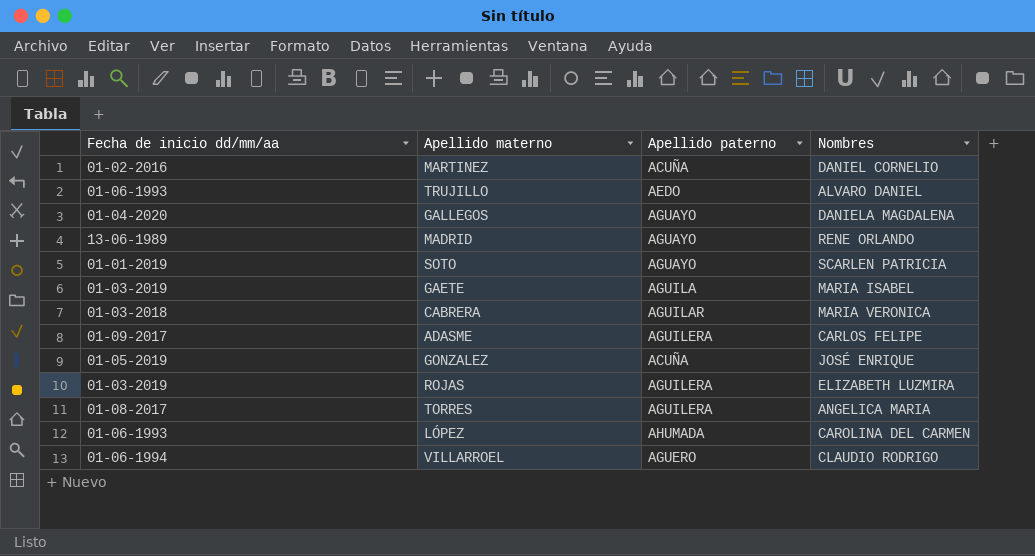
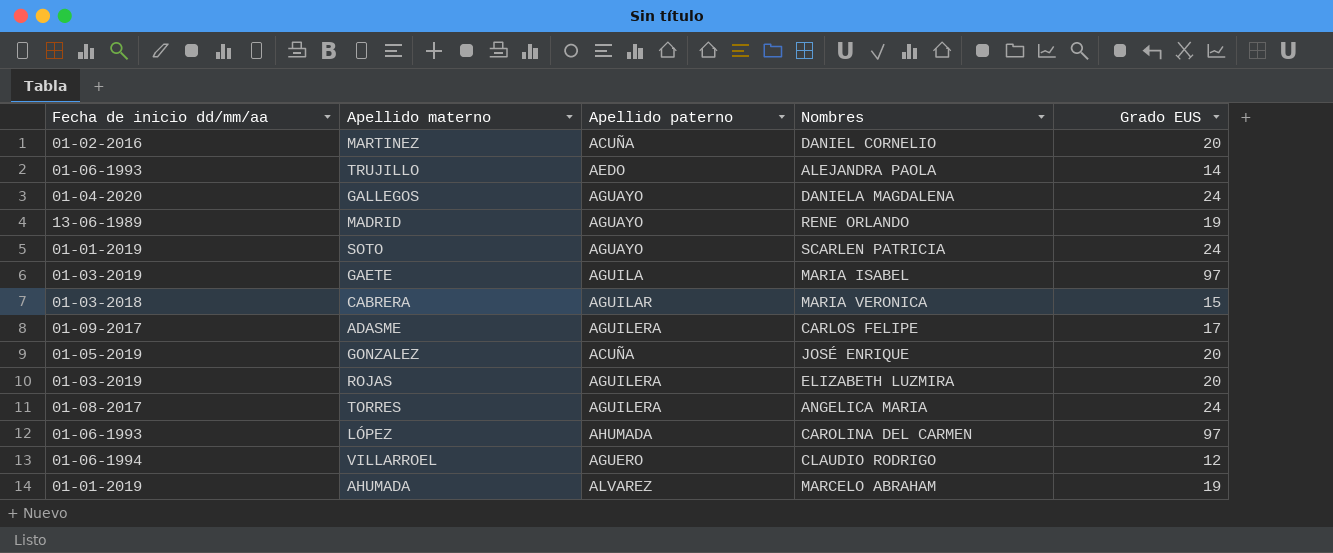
column Grado EUS | position: none -> 5
TRUJILLO | Nombres: ALVARO DANIEL -> ALEJANDRA PAOLA
row AHUMADA: none -> 01-01-2019 | ALVAREZ | MARCELO ABRAHAM | 19

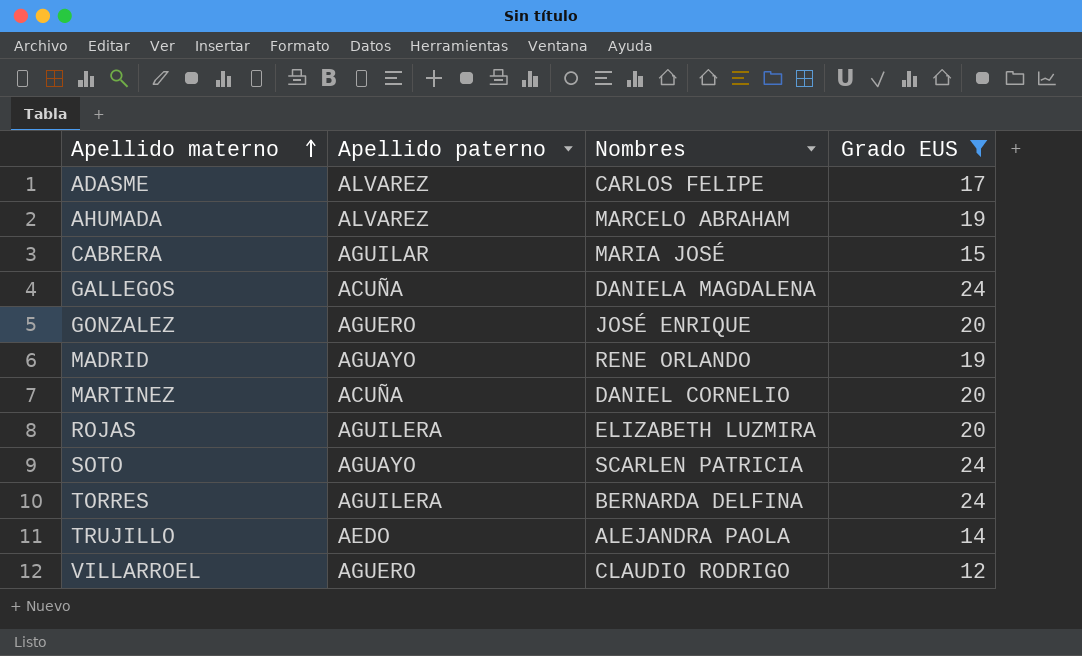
filter: none -> Grado EUS != 97
row order: none -> Apellido materno ascending
column Fecha de inicio dd/mm/aa | position: 1 -> none
ADASME | Apellido paterno: AGUILERA -> ALVAREZ
CABRERA | Nombres: MARIA VERONICA -> MARIA JOSÉ
GALLEGOS | Apellido paterno: AGUAYO -> ACUÑA
GONZALEZ | Apellido paterno: ACUÑA -> AGUERO
TORRES | Nombres: ANGELICA MARIA -> BERNARDA DELFINA

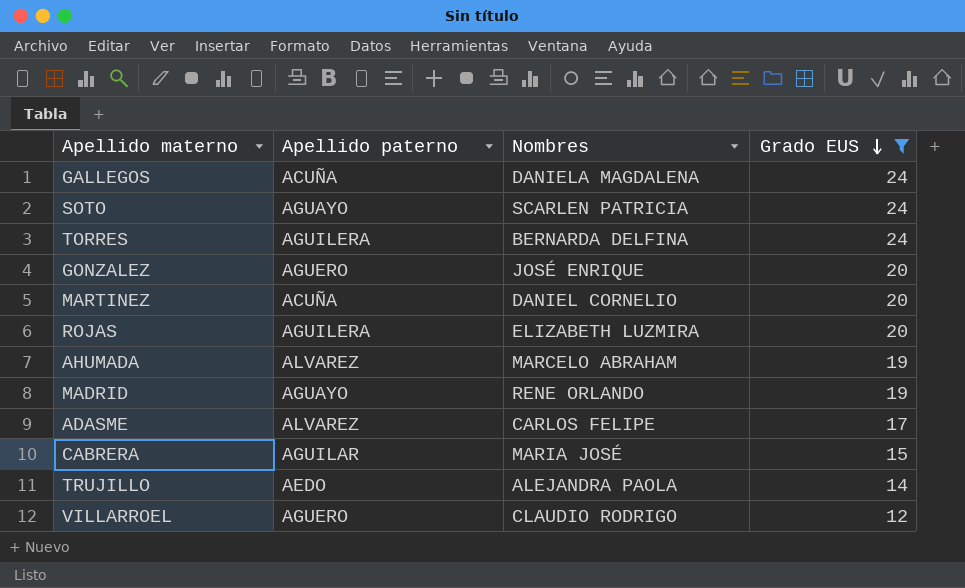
row order: Apellido materno ascending -> Grado EUS descending

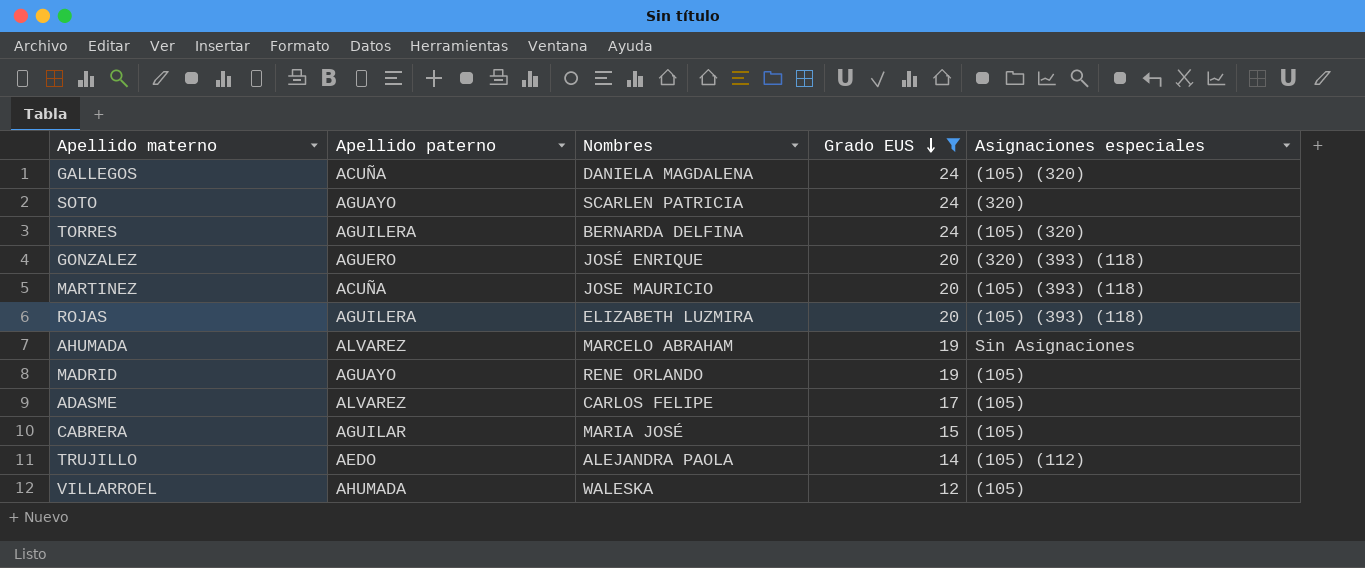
column Asignaciones especiales | position: none -> 5
MARTINEZ | Nombres: DANIEL CORNELIO -> JOSE MAURICIO
VILLARROEL | Apellido paterno: AGUERO -> AHUMADA
VILLARROEL | Nombres: CLAUDIO RODRIGO -> WALESKA

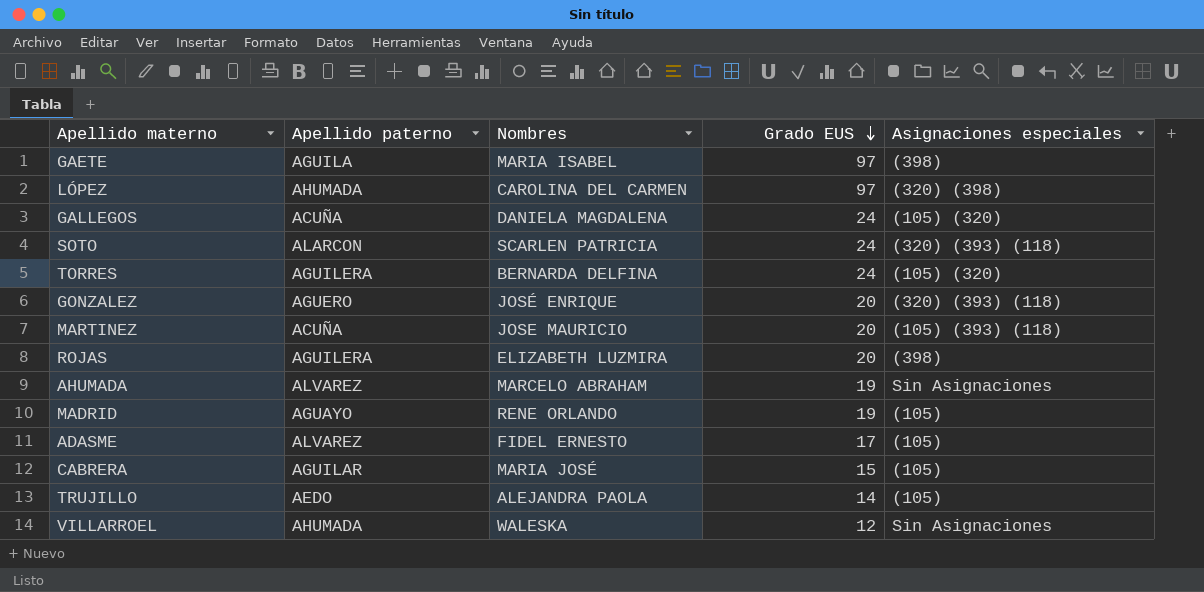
filter: Grado EUS != 97 -> none
SOTO | Apellido paterno: AGUAYO -> ALARCON
SOTO | Asignaciones especiales: (320) -> (320) (393) (118)
ROJAS | Asignaciones especiales: (105) (393) (118) -> (398)
ADASME | Nombres: CARLOS FELIPE -> FIDEL ERNESTO
TRUJILLO | Asignaciones especiales: (105) (112) -> (105)
VILLARROEL | Asignaciones especiales: (105) -> Sin Asignaciones

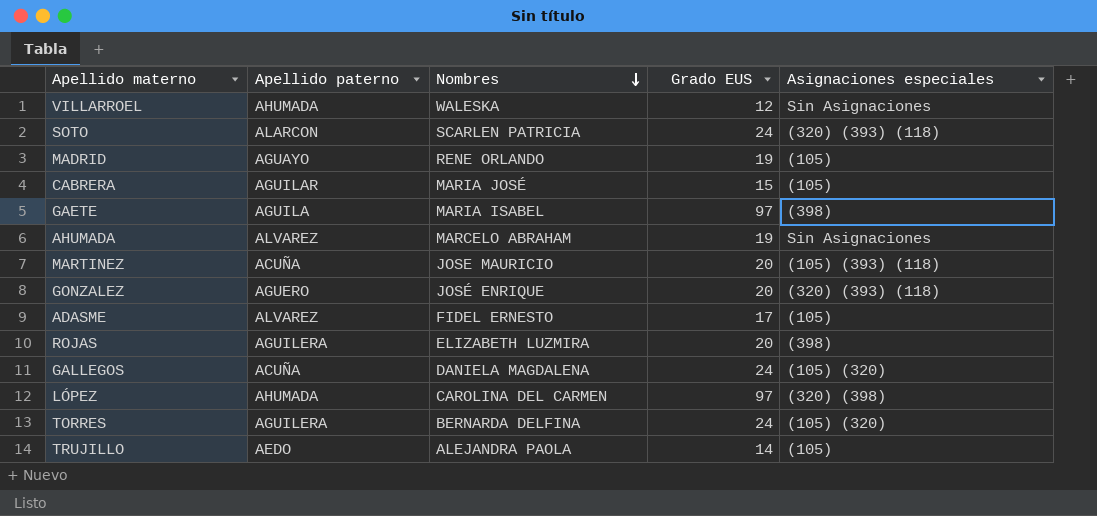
row order: Grado EUS descending -> Nombres descending

